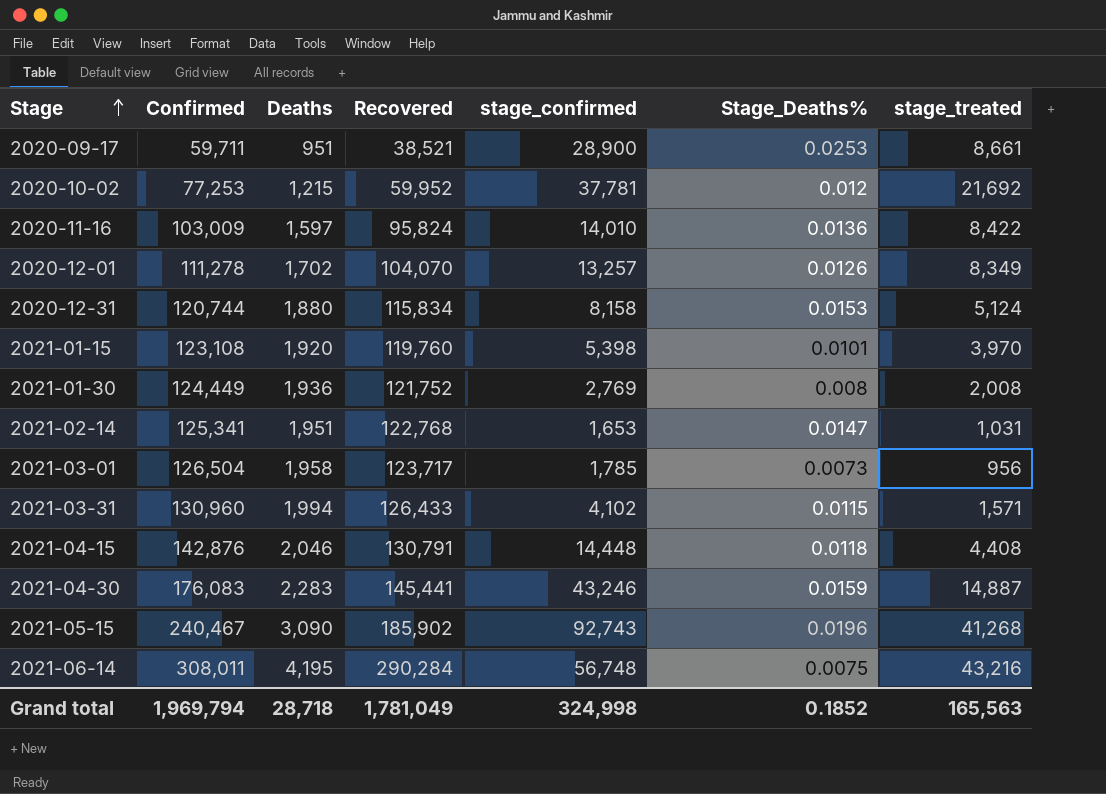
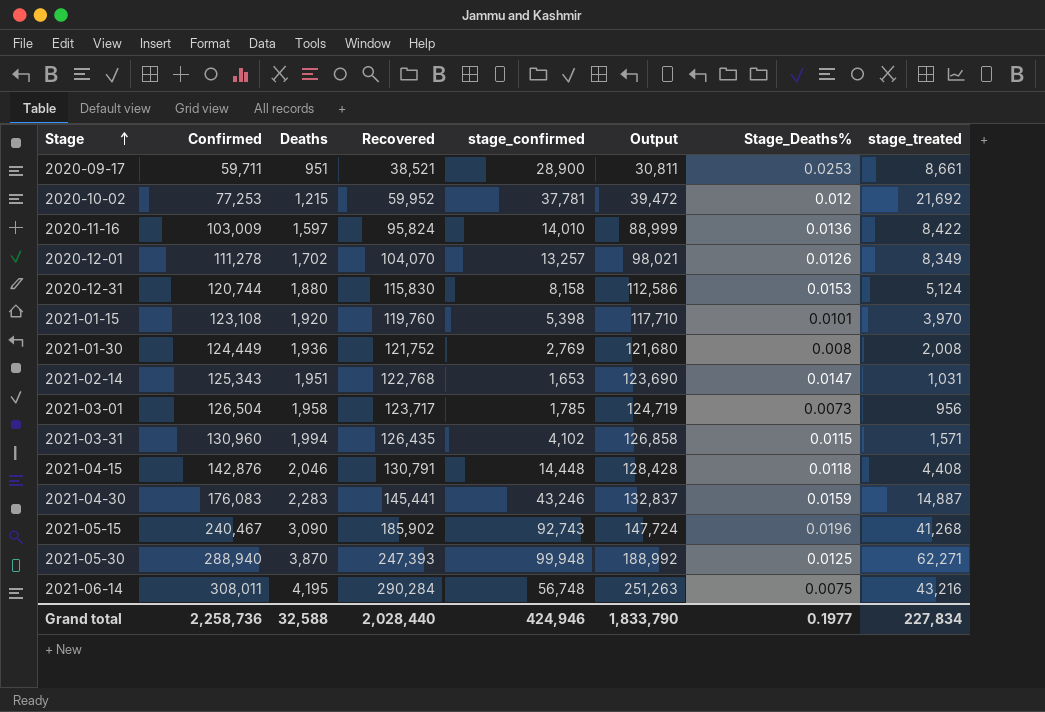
column Output | formula: none -> [Confirmed] - [stage_confirmed]
2020-12-31 | Recovered: 115,834 -> 115,830
2021-02-14 | Confirmed: 125,341 -> 125,343
2021-03-31 | Recovered: 126,433 -> 126,435
row 2021-05-30: none -> 288,940 | 3,870 | 247,393 | 99,948 | 188,992 | 0.0125 | 62,271
Grand total | Confirmed: 1,969,794 -> 2,258,736
Grand total | Deaths: 28,718 -> 32,588
Grand total | Recovered: 1,781,049 -> 2,028,440
Grand total | stage_confirmed: 324,998 -> 424,946
Grand total | Stage_Deaths%: 0.1852 -> 0.1977
Grand total | stage_treated: 165,563 -> 227,834

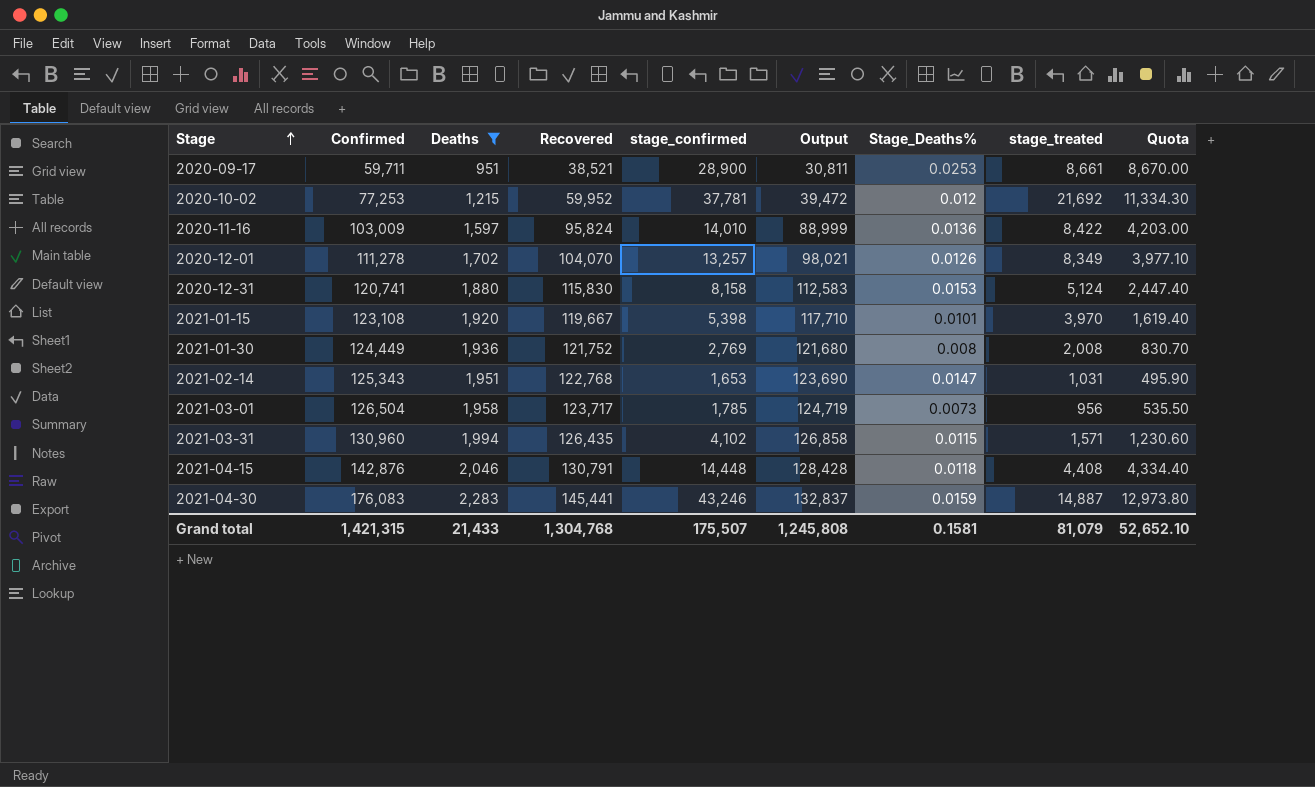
filter: none -> Deaths <= 2,283
column Quota | formula: none -> [stage_confirmed] * 0.3
2020-12-31 | Confirmed: 120,744 -> 120,741
2020-12-31 | Output: 112,586 -> 112,583
2021-01-15 | Recovered: 119,760 -> 119,667
Grand total | Confirmed: 2,258,736 -> 1,421,315
Grand total | Deaths: 32,588 -> 21,433
Grand total | Recovered: 2,028,440 -> 1,304,768
Grand total | stage_confirmed: 424,946 -> 175,507
Grand total | Output: 1,833,790 -> 1,245,808
Grand total | Stage_Deaths%: 0.1977 -> 0.1581
Grand total | stage_treated: 227,834 -> 81,079

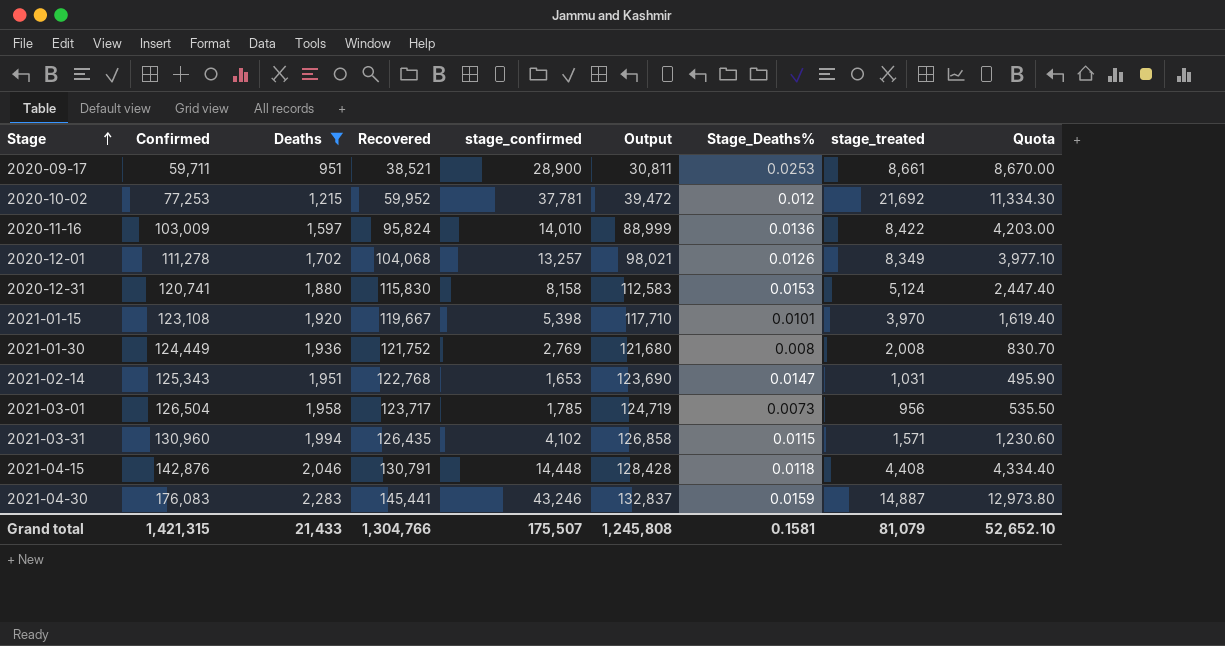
2020-12-01 | Recovered: 104,070 -> 104,068
Grand total | Recovered: 1,304,768 -> 1,304,766

